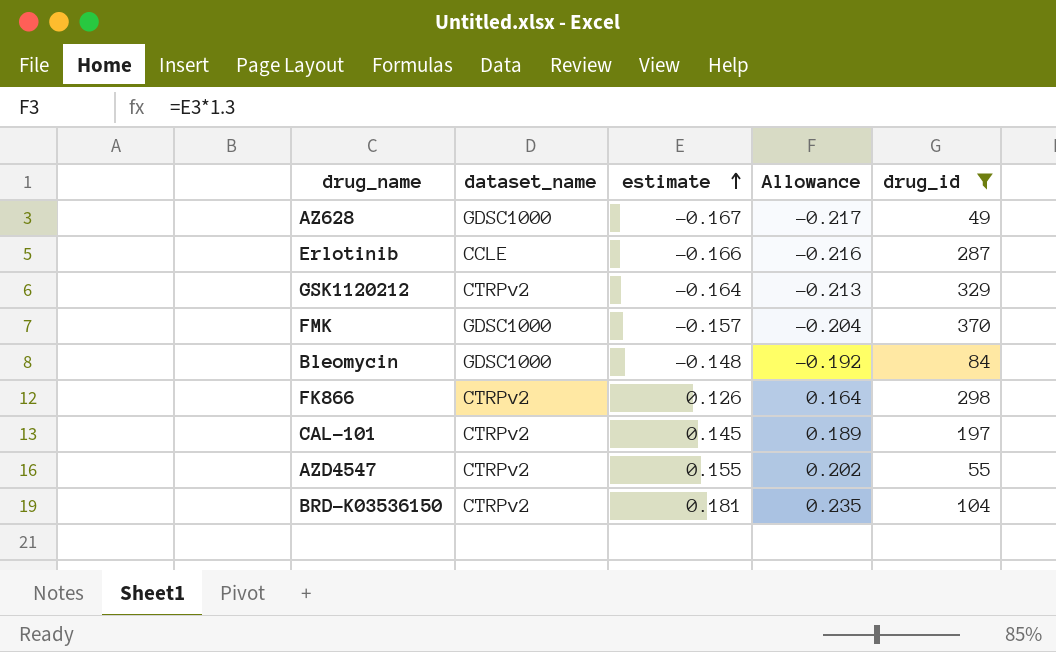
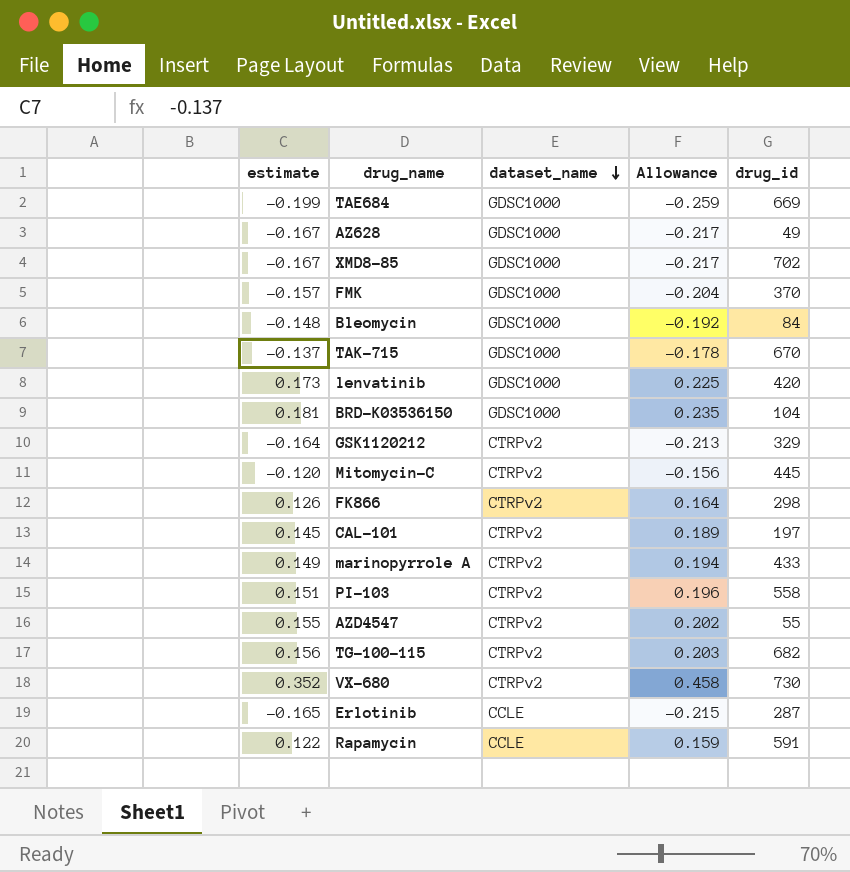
filter: drug_id <= 370 -> none
row order: estimate ascending -> dataset_name descending
column estimate | position: 3 -> 1
BRD-K03536150 | dataset_name: CTRPv2 -> GDSC1000
Erlotinib | estimate: -0.166 -> -0.165
Erlotinib | Allowance: -0.216 -> -0.215

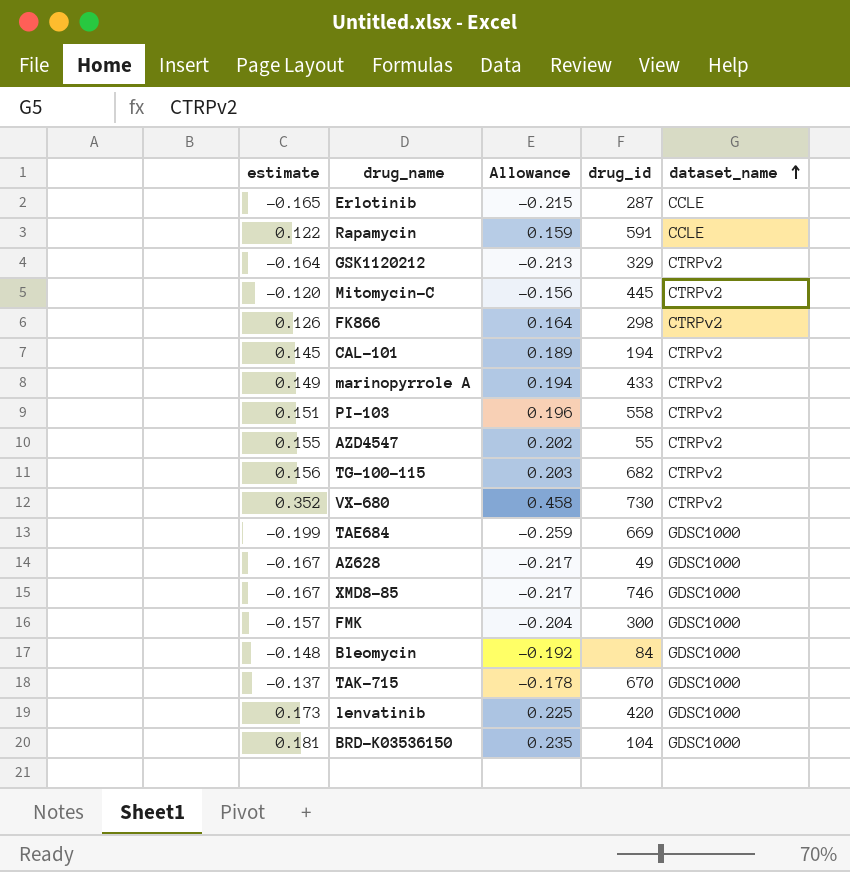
row order: dataset_name descending -> dataset_name ascending
column dataset_name | position: 3 -> 5
CAL-101 | drug_id: 197 -> 194
XMD8-85 | drug_id: 702 -> 746
FMK | drug_id: 370 -> 300

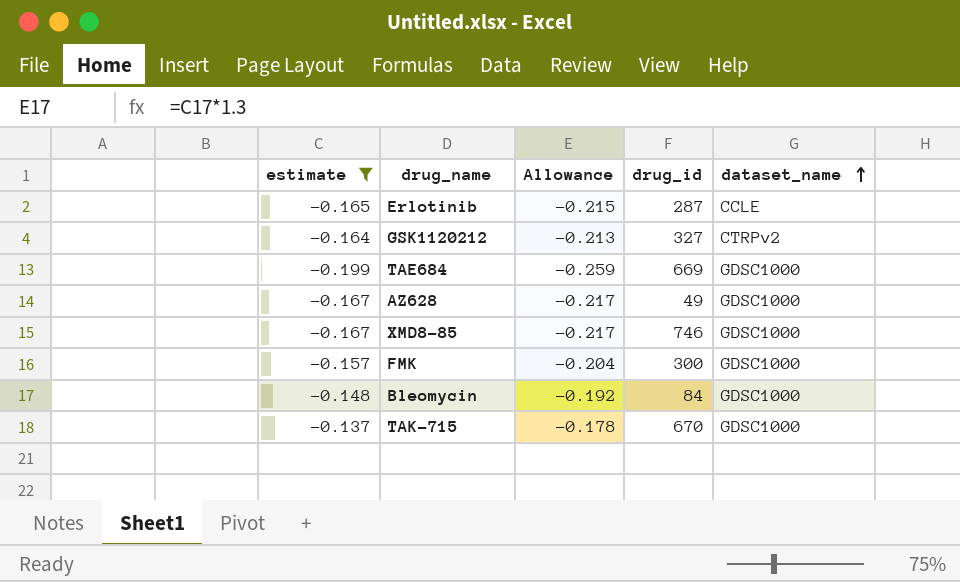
filter: none -> estimate <= -0.137
GSK1120212 | drug_id: 329 -> 327

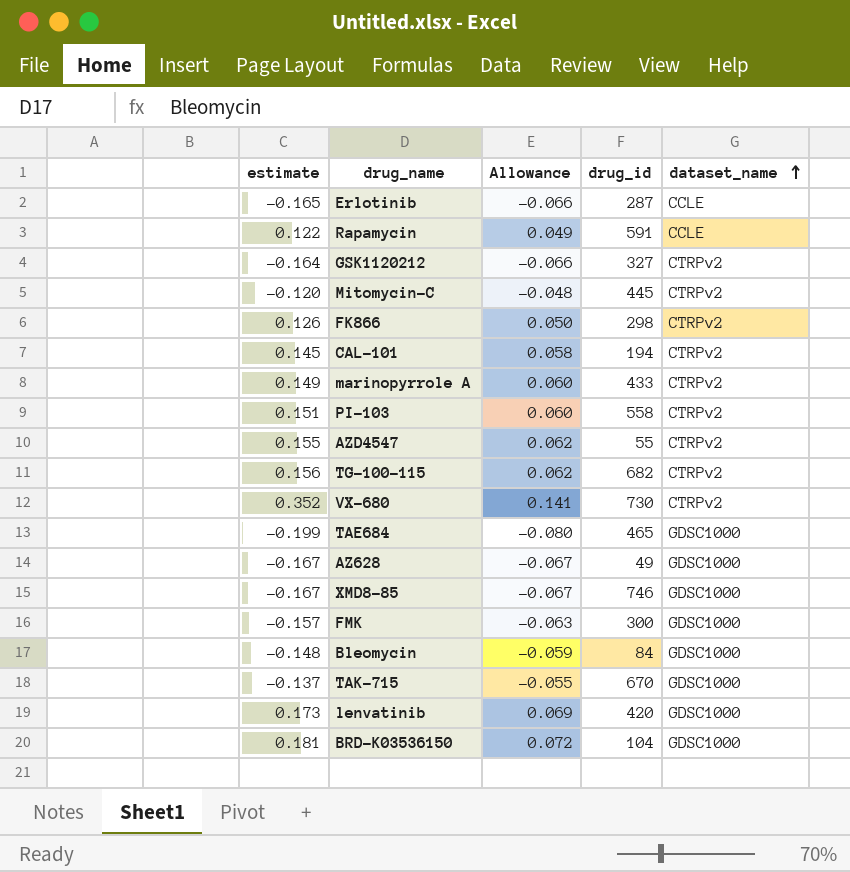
filter: estimate <= -0.137 -> none
column Allowance | formula: [estimate] * 1.3 -> [estimate] * 0.4
TAE684 | drug_id: 669 -> 465

